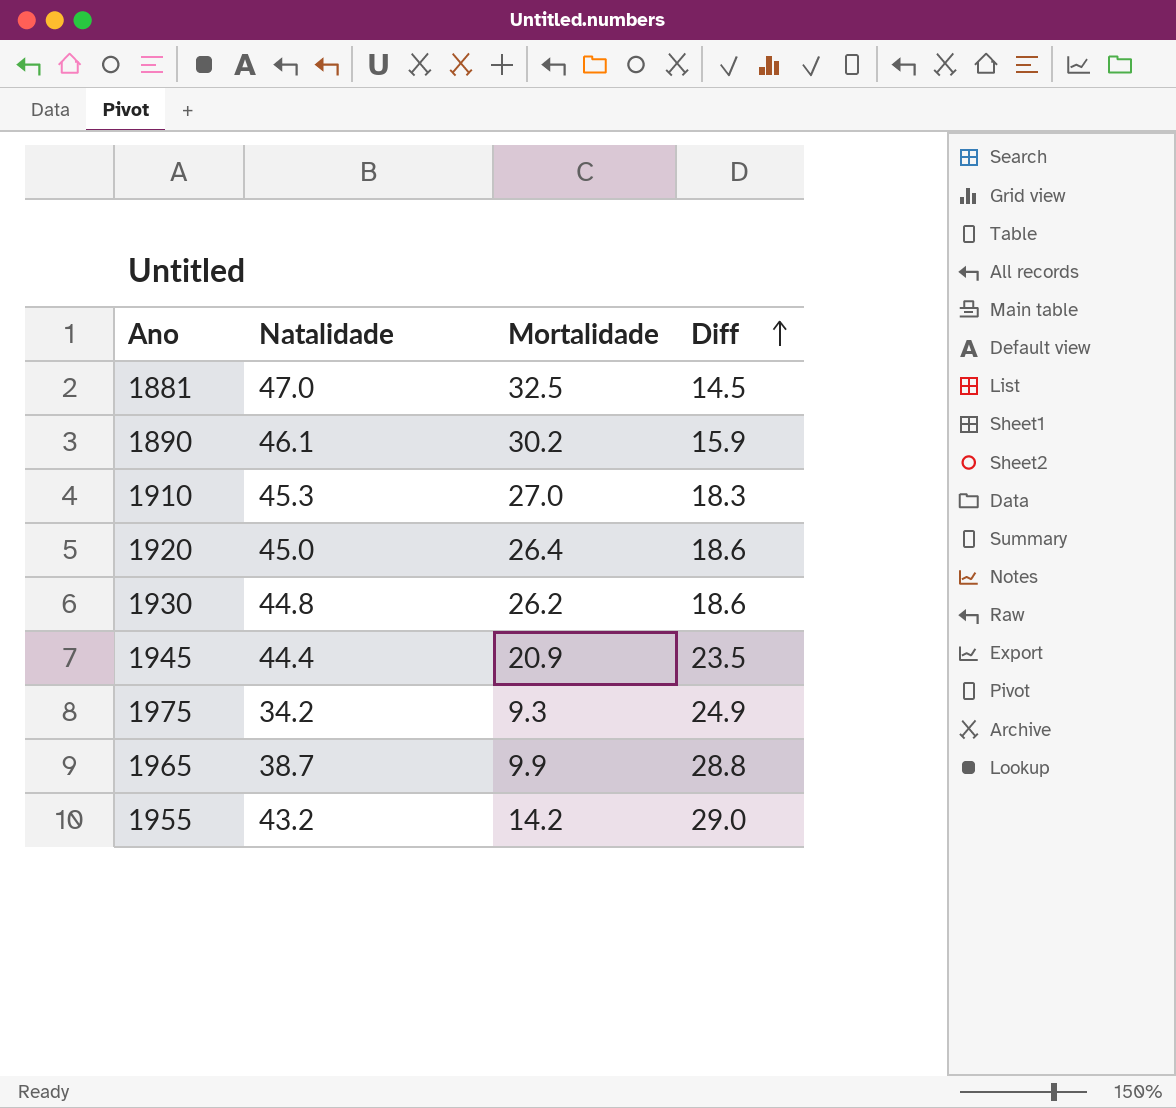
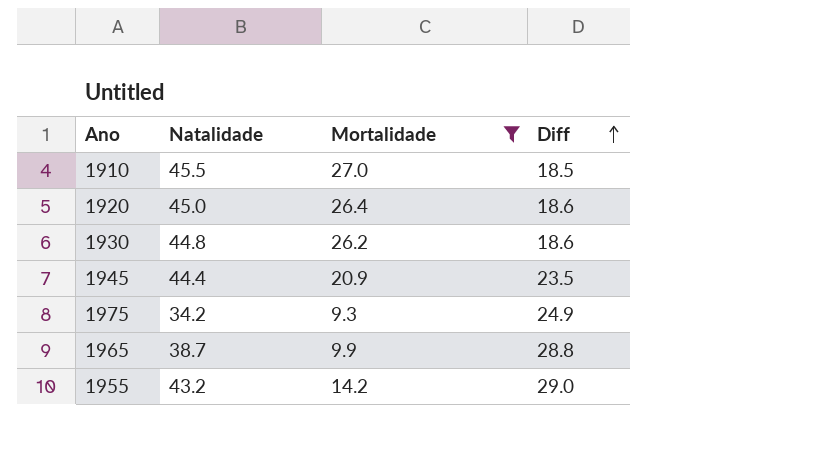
filter: none -> Mortalidade <= 27.0
1910 | Natalidade: 45.3 -> 45.5
1910 | Diff: 18.3 -> 18.5

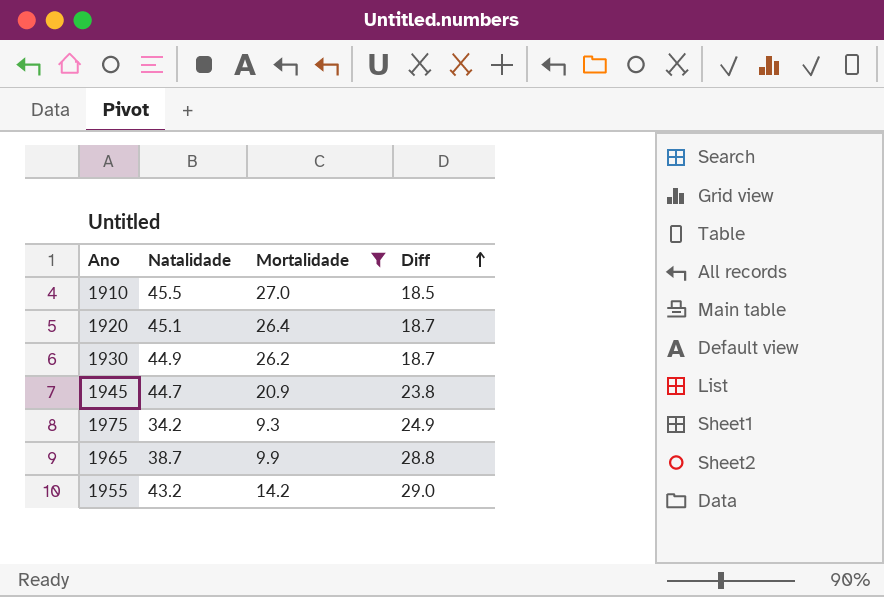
1920 | Natalidade: 45.0 -> 45.1
1920 | Diff: 18.6 -> 18.7
1930 | Natalidade: 44.8 -> 44.9
1930 | Diff: 18.6 -> 18.7
1945 | Natalidade: 44.4 -> 44.7
1945 | Diff: 23.5 -> 23.8

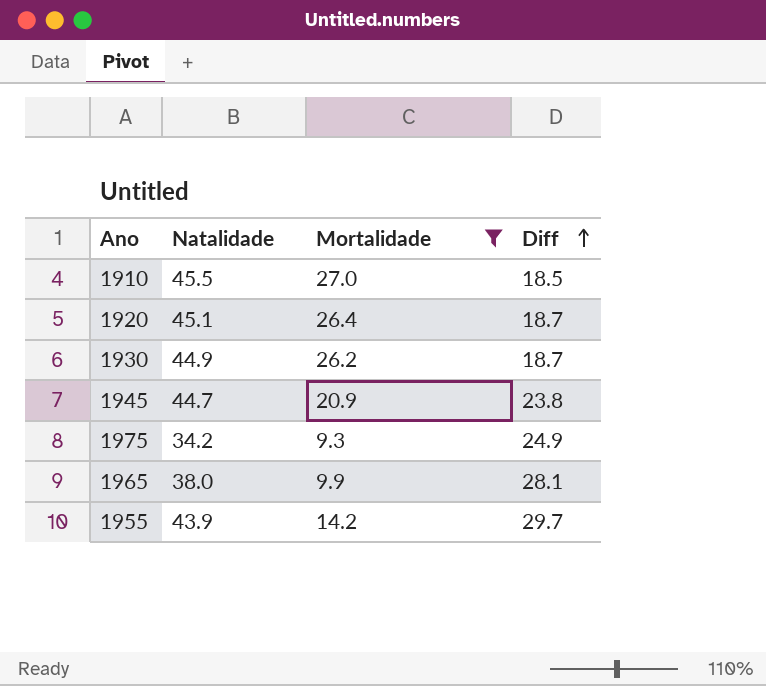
1965 | Natalidade: 38.7 -> 38.0
1965 | Diff: 28.8 -> 28.1
1955 | Natalidade: 43.2 -> 43.9
1955 | Diff: 29.0 -> 29.7

